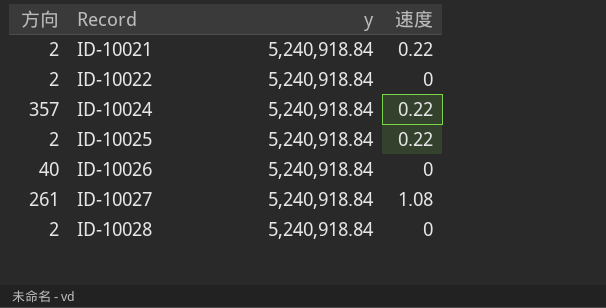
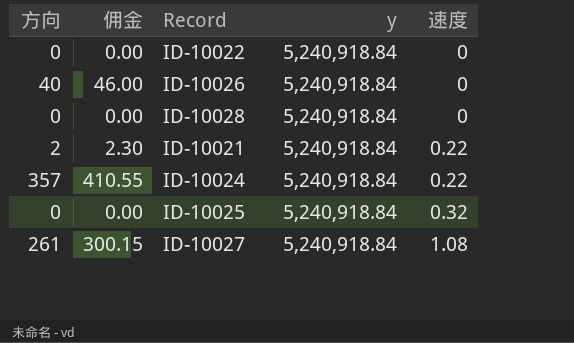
row order: Record ascending -> 速度 ascending
column 佣金 | formula: none -> [方向] * 1.15
ID-10022 | 方向: 2 -> 0
ID-10028 | 方向: 2 -> 0
ID-10025 | 方向: 2 -> 0
ID-10025 | 速度: 0.22 -> 0.32

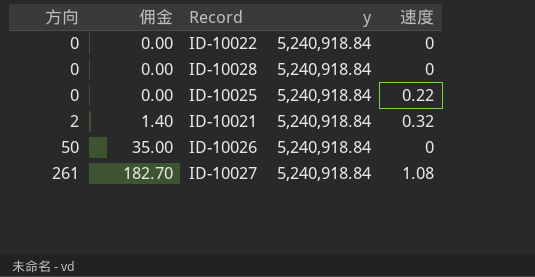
row order: 速度 ascending -> 方向 ascending
column 佣金 | formula: [方向] * 1.15 -> [方向] * 0.7
row ID-10024: 357 | 410.55 | 5,240,918.84 | 0.22 -> none
ID-10025 | 速度: 0.32 -> 0.22
ID-10021 | 速度: 0.22 -> 0.32
ID-10026 | 方向: 40 -> 50

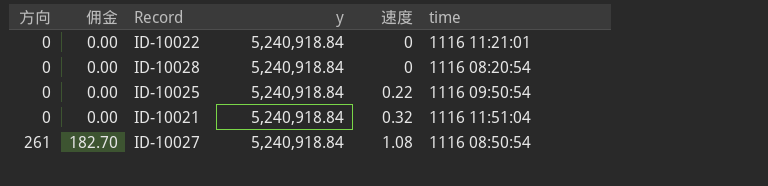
column time | position: none -> 6
row ID-10026: 50 | 35.00 | 5,240,918.84 | 0 -> none
ID-10021 | 方向: 2 -> 0
ID-10021 | 佣金: 1.40 -> 0.00

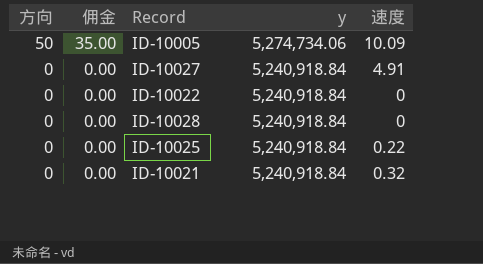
row order: 方向 ascending -> 方向 descending
column time | position: 6 -> none
row ID-10005: none -> 50 | 35.00 | 5,274,734.06 | 10.09
ID-10027 | 方向: 261 -> 0
ID-10027 | 佣金: 182.70 -> 0.00
ID-10027 | 速度: 1.08 -> 4.91

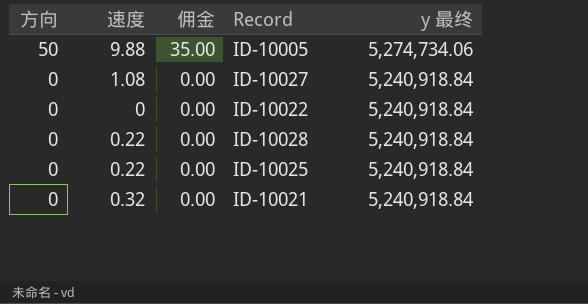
column 速度 | position: 5 -> 2
column name: y -> y 最终
ID-10005 | 速度: 10.09 -> 9.88
ID-10027 | 速度: 4.91 -> 1.08
ID-10028 | 速度: 0 -> 0.22

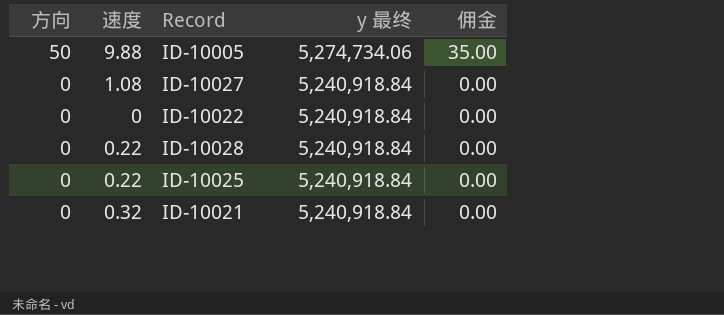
column 佣金 | position: 3 -> 5

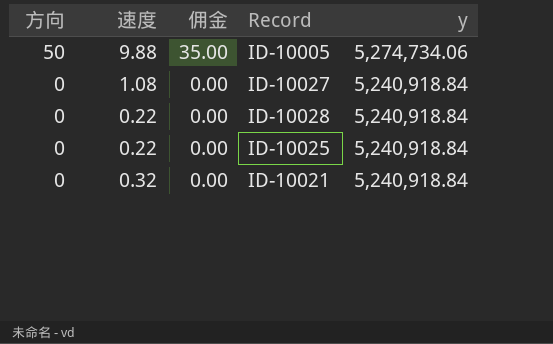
column 佣金 | position: 5 -> 3
column name: y 最终 -> y
row ID-10022: 0 | 0 | 5,240,918.84 | 0.00 -> none

